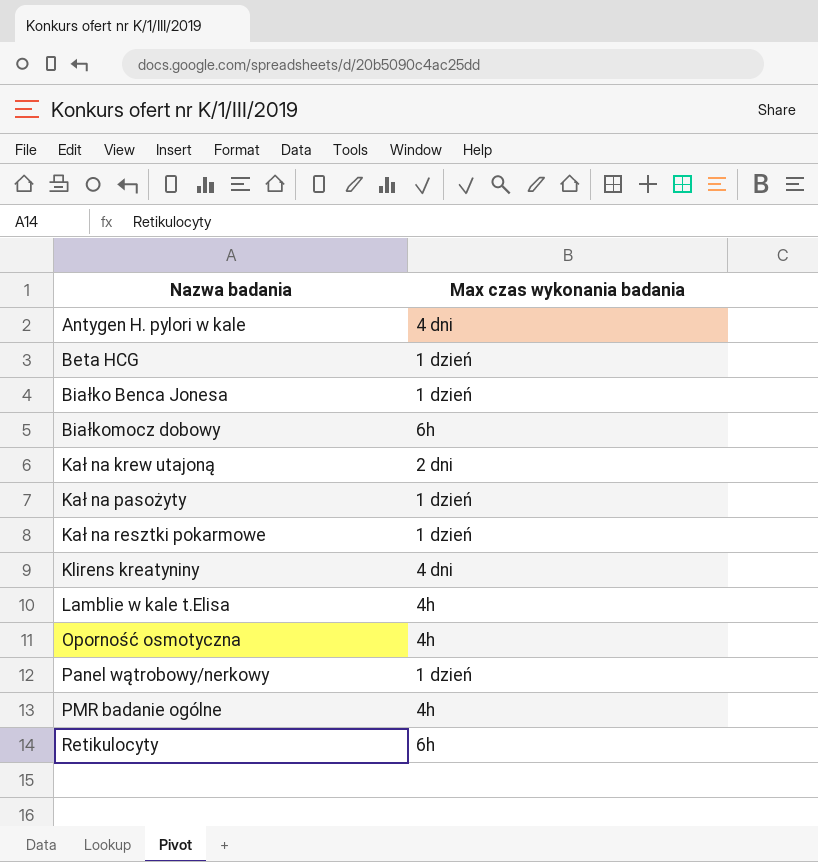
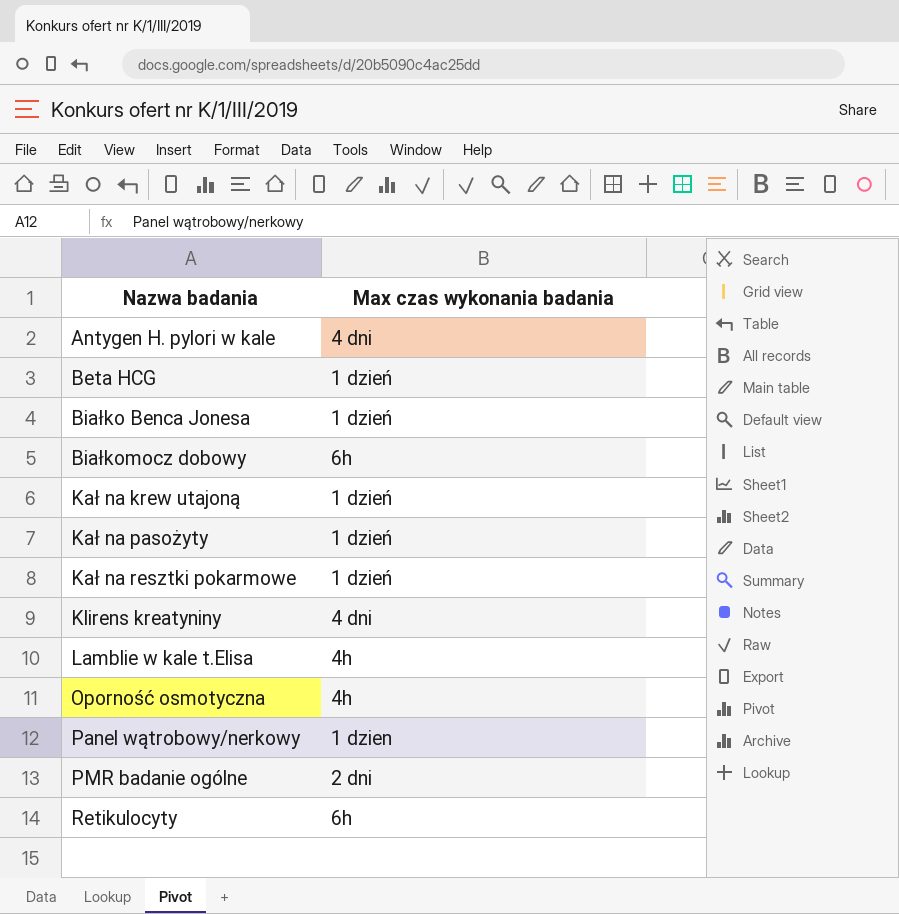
Kał na krew utajoną | Max czas wykonania badania: 2 dni -> 1 dzień
Panel wątrobowy/nerkowy | Max czas wykonania badania: 1 dzień -> 1 dzien
PMR badanie ogólne | Max czas wykonania badania: 4h -> 2 dni

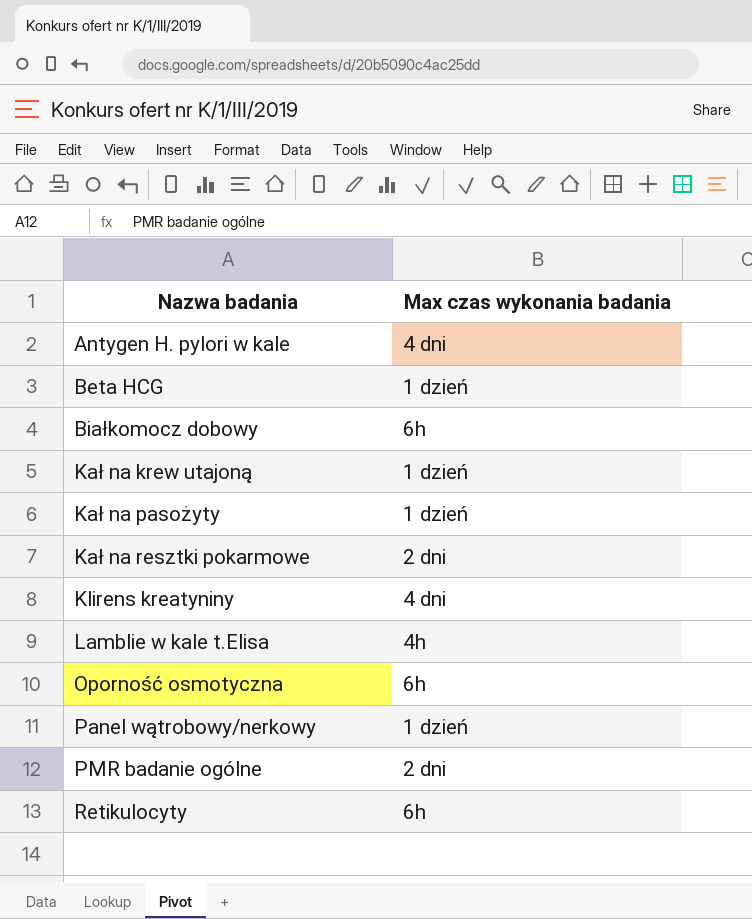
row Białko Benca Jonesa: 1 dzień -> none
Kał na resztki pokarmowe | Max czas wykonania badania: 1 dzień -> 2 dni
Oporność osmotyczna | Max czas wykonania badania: 4h -> 6h
Panel wątrobowy/nerkowy | Max czas wykonania badania: 1 dzien -> 1 dzień

